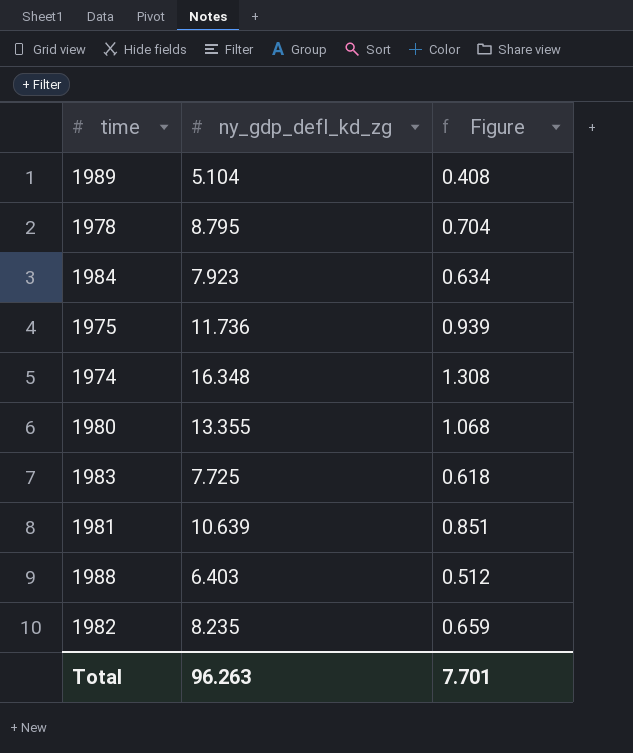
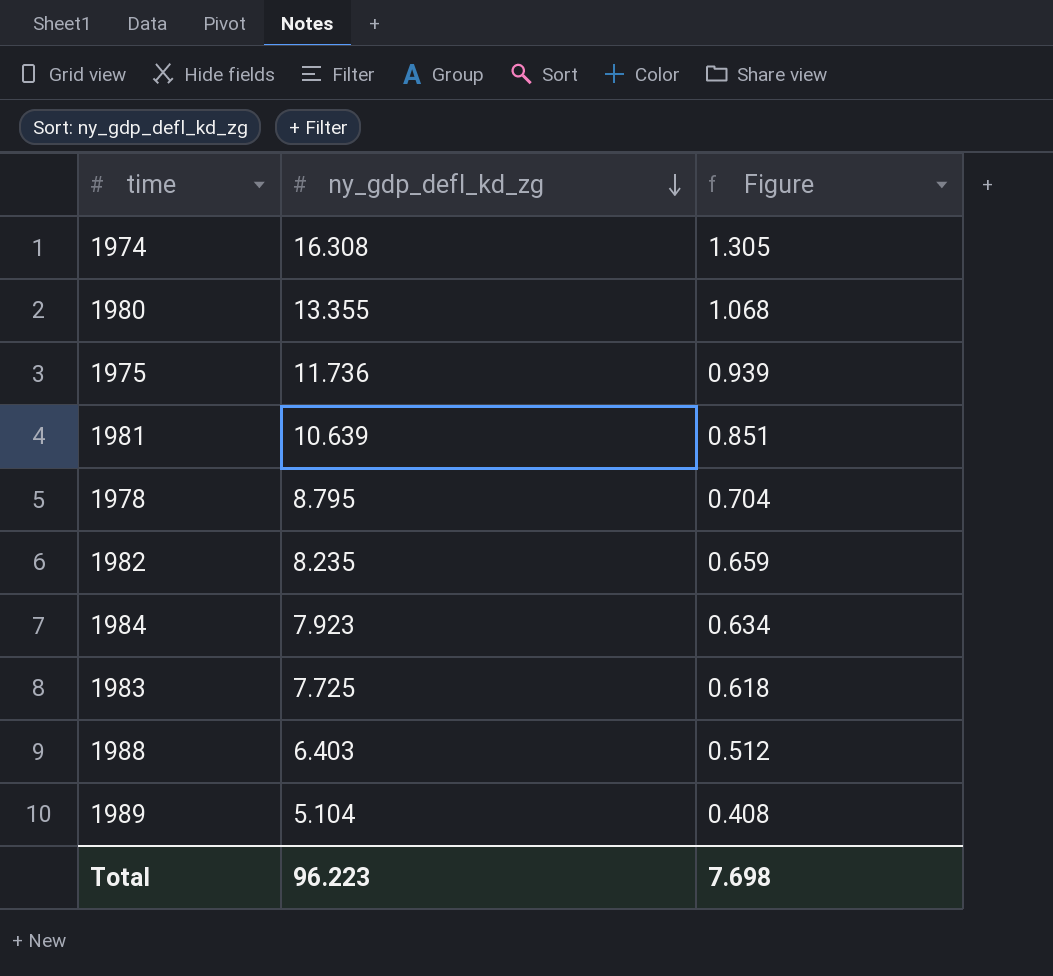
row order: none -> ny_gdp_defl_kd_zg descending
1974 | ny_gdp_defl_kd_zg: 16.348 -> 16.308
1974 | Figure: 1.308 -> 1.305
Total | ny_gdp_defl_kd_zg: 96.263 -> 96.223
Total | Figure: 7.701 -> 7.698

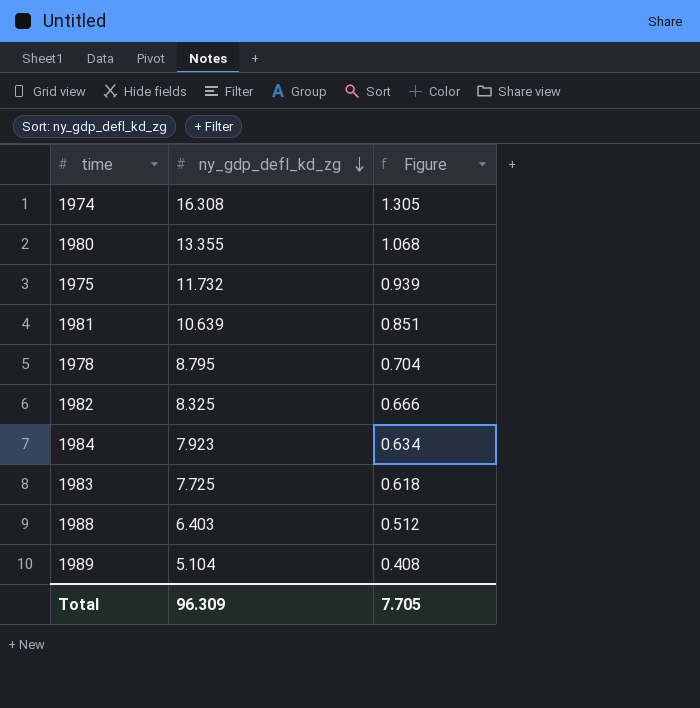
1975 | ny_gdp_defl_kd_zg: 11.736 -> 11.732
1982 | ny_gdp_defl_kd_zg: 8.235 -> 8.325
1982 | Figure: 0.659 -> 0.666
Total | ny_gdp_defl_kd_zg: 96.223 -> 96.309
Total | Figure: 7.698 -> 7.705

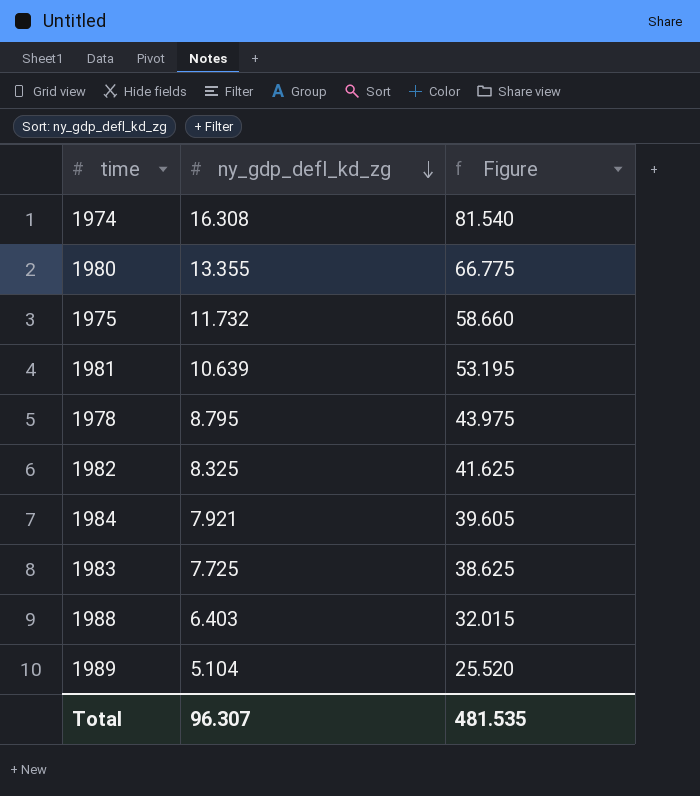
column Figure | formula: [ny_gdp_defl_kd_zg] * 0.08 -> [ny_gdp_defl_kd_zg] * 5
1984 | ny_gdp_defl_kd_zg: 7.923 -> 7.921
Total | ny_gdp_defl_kd_zg: 96.309 -> 96.307
Total | Figure: 7.705 -> 481.535

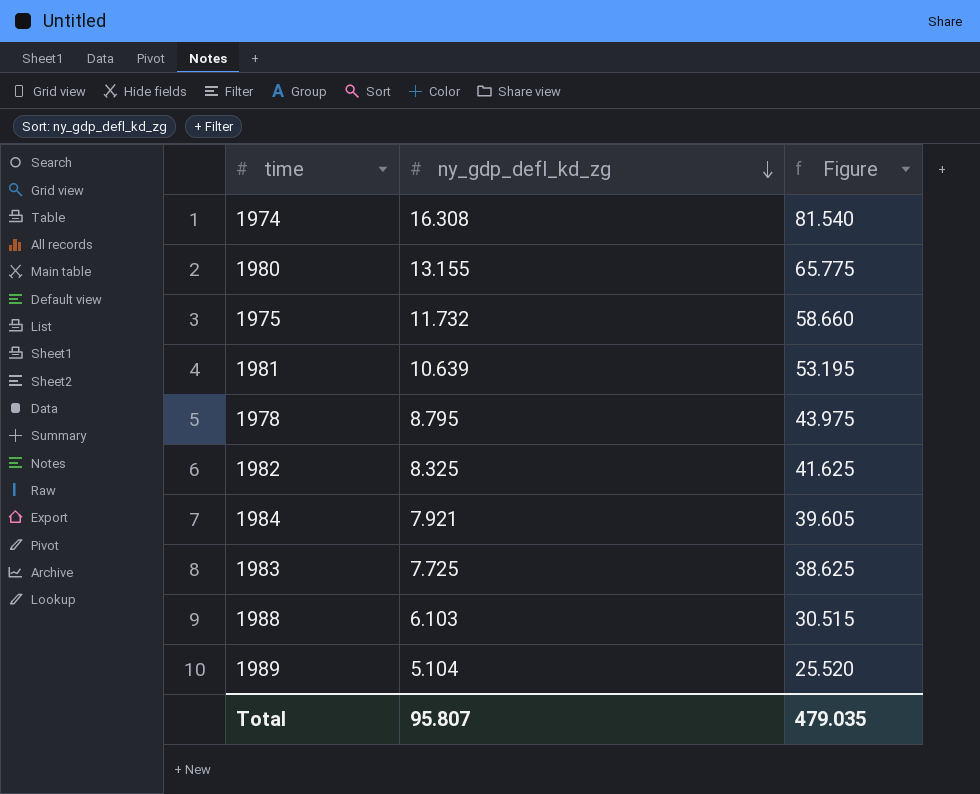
1980 | ny_gdp_defl_kd_zg: 13.355 -> 13.155
1980 | Figure: 66.775 -> 65.775
1988 | ny_gdp_defl_kd_zg: 6.403 -> 6.103
1988 | Figure: 32.015 -> 30.515
Total | ny_gdp_defl_kd_zg: 96.307 -> 95.807
Total | Figure: 481.535 -> 479.035

